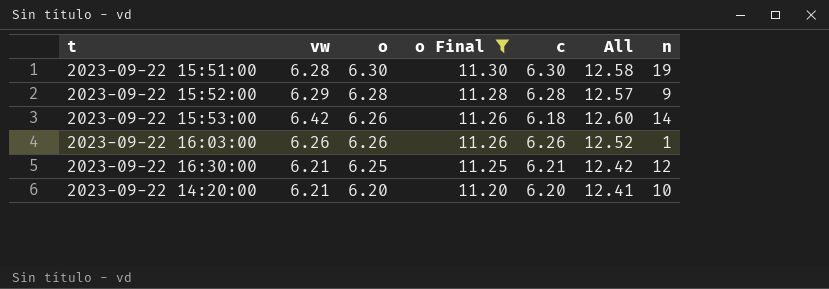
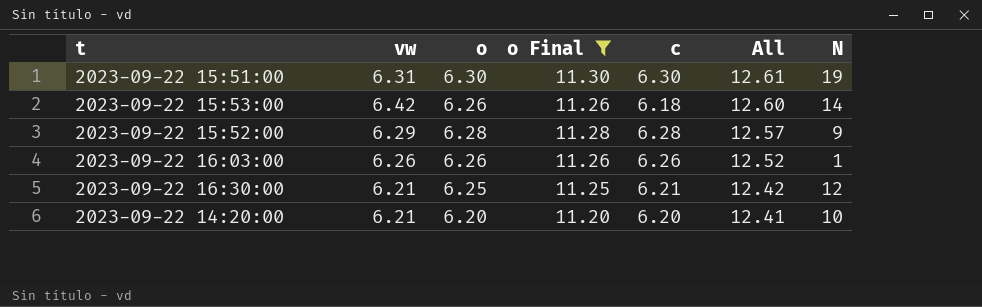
row order: o descending -> All descending
column name: n -> N
2023-09-22 15:51:00 | vw: 6.28 -> 6.31
2023-09-22 15:51:00 | All: 12.58 -> 12.61

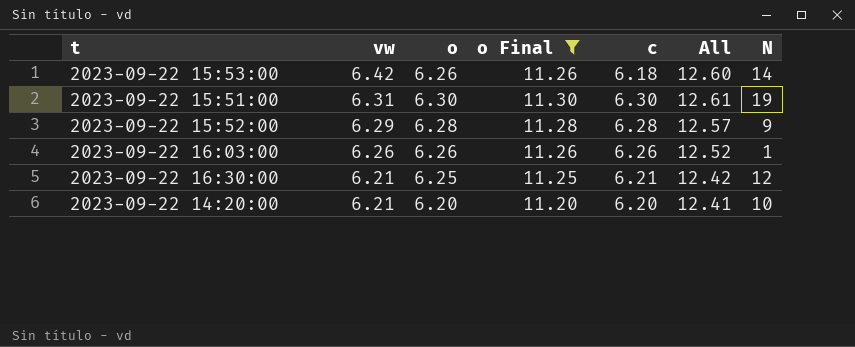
row order: All descending -> vw descending

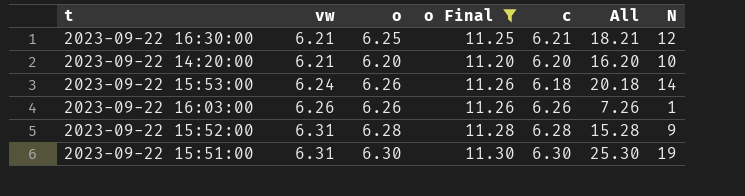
row order: vw descending -> vw ascending
column All | formula: [vw] + [c] -> [c] + [N]
2023-09-22 15:53:00 | vw: 6.42 -> 6.24
2023-09-22 15:52:00 | vw: 6.29 -> 6.31

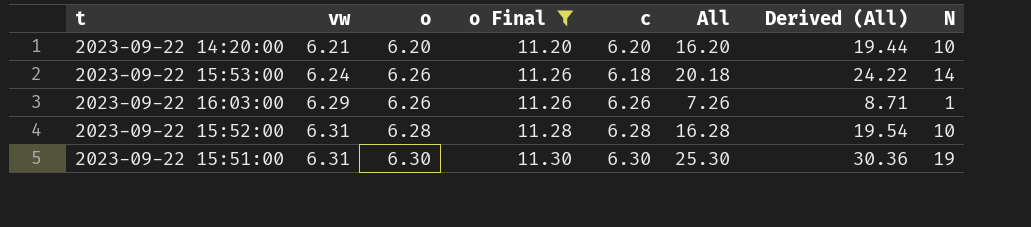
column Derived (All) | formula: none -> [All] * 1.2
row 2023-09-22 16:30:00: 6.21 | 6.25 | 11.25 | 6.21 | 18.21 | 12 -> none
2023-09-22 16:03:00 | vw: 6.26 -> 6.29
2023-09-22 15:52:00 | All: 15.28 -> 16.28
2023-09-22 15:52:00 | N: 9 -> 10

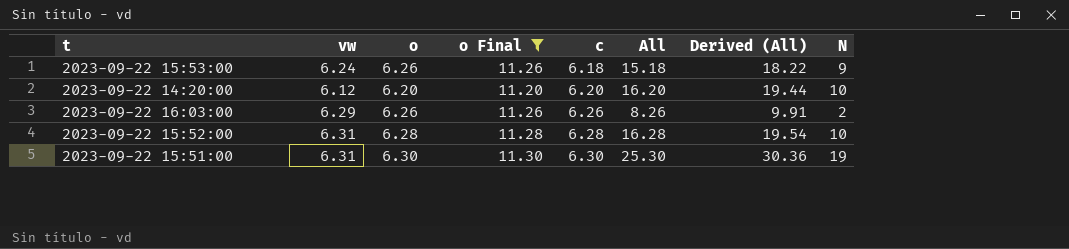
row order: vw ascending -> c ascending
2023-09-22 15:53:00 | All: 20.18 -> 15.18
2023-09-22 15:53:00 | Derived (All): 24.22 -> 18.22
2023-09-22 15:53:00 | N: 14 -> 9
2023-09-22 14:20:00 | vw: 6.21 -> 6.12
2023-09-22 16:03:00 | All: 7.26 -> 8.26
2023-09-22 16:03:00 | Derived (All): 8.71 -> 9.91
2023-09-22 16:03:00 | N: 1 -> 2

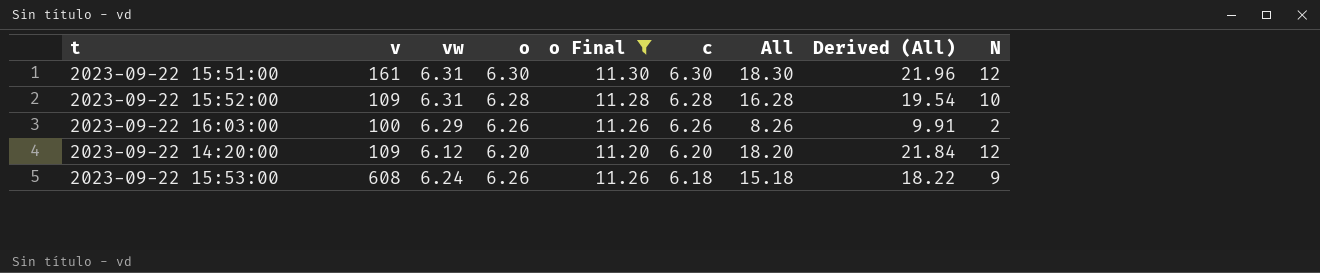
row order: c ascending -> c descending
column v | position: none -> 2
2023-09-22 15:51:00 | All: 25.30 -> 18.30
2023-09-22 15:51:00 | Derived (All): 30.36 -> 21.96
2023-09-22 15:51:00 | N: 19 -> 12
2023-09-22 14:20:00 | All: 16.20 -> 18.20
2023-09-22 14:20:00 | Derived (All): 19.44 -> 21.84
2023-09-22 14:20:00 | N: 10 -> 12

